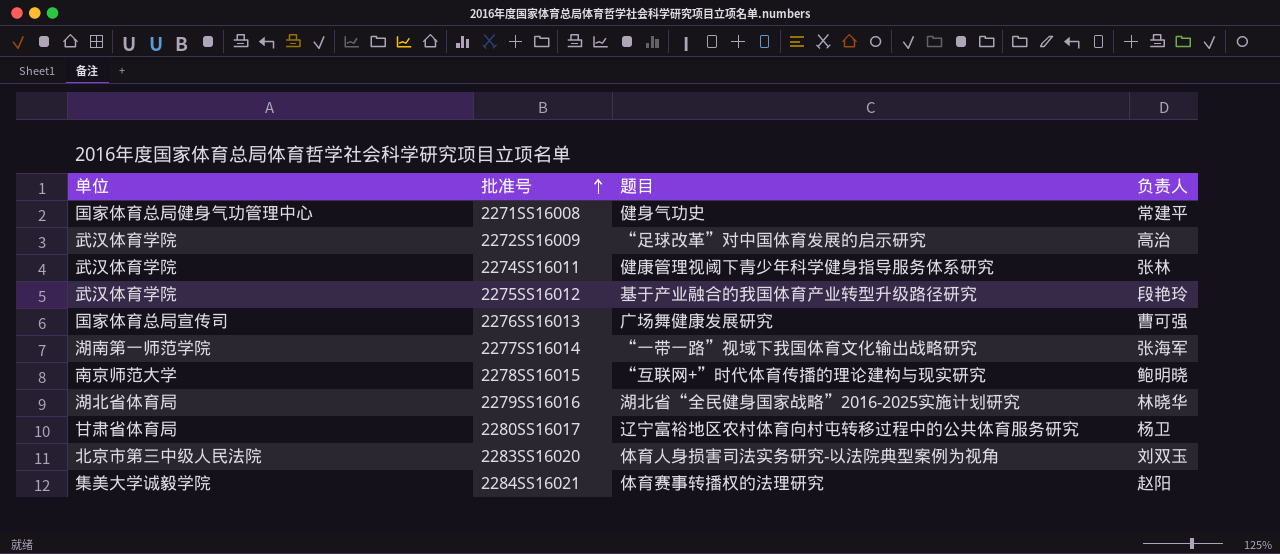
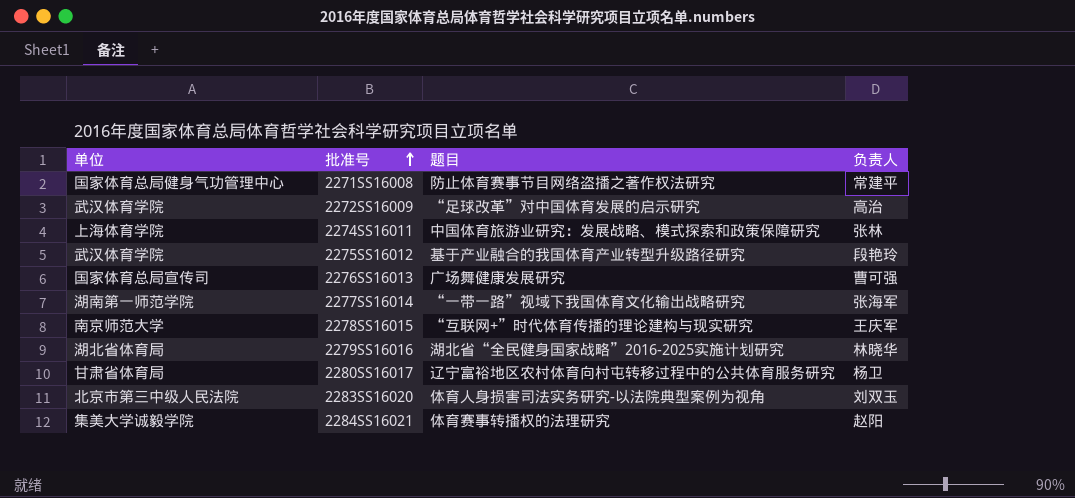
2271SS16008 | 题目: 健身气功史 -> 防止体育赛事节目网络盗播之著作权法研究
2274SS16011 | 单位: 武汉体育学院 -> 上海体育学院
2274SS16011 | 题目: 健康管理视阈下青少年科学健身指导服务体系研究 -> 中国体育旅游业研究：发展战略、模式探索和政策保障研究
2278SS16015 | 负责人: 鲍明晓 -> 王庆军

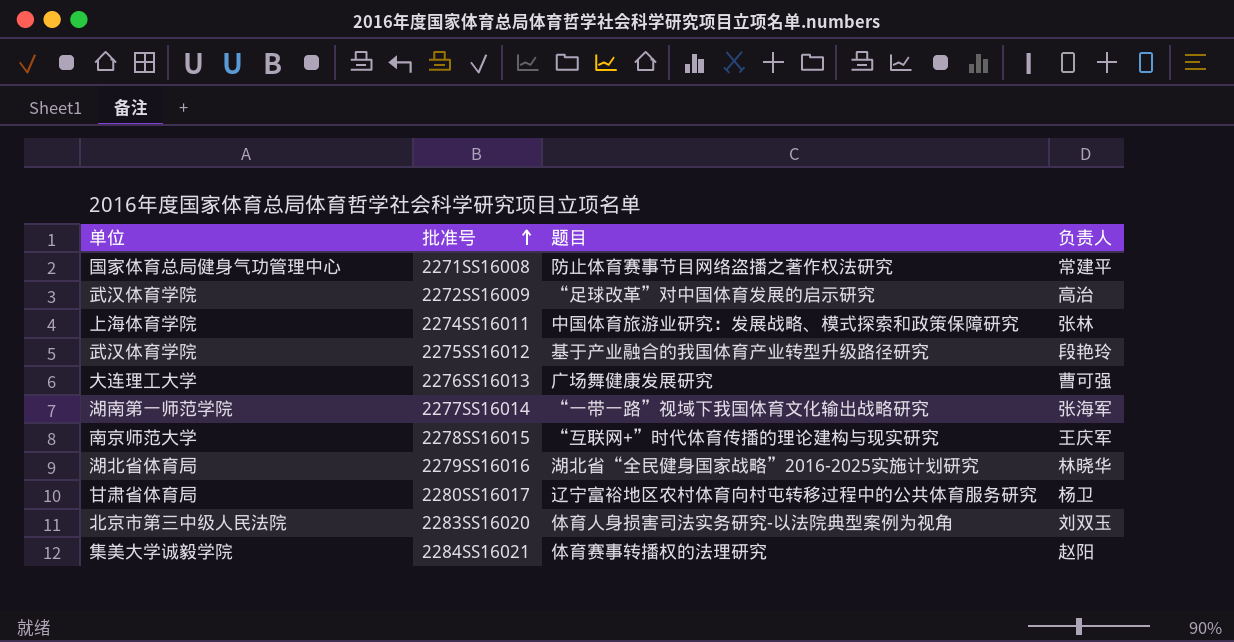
2276SS16013 | 单位: 国家体育总局宣传司 -> 大连理工大学

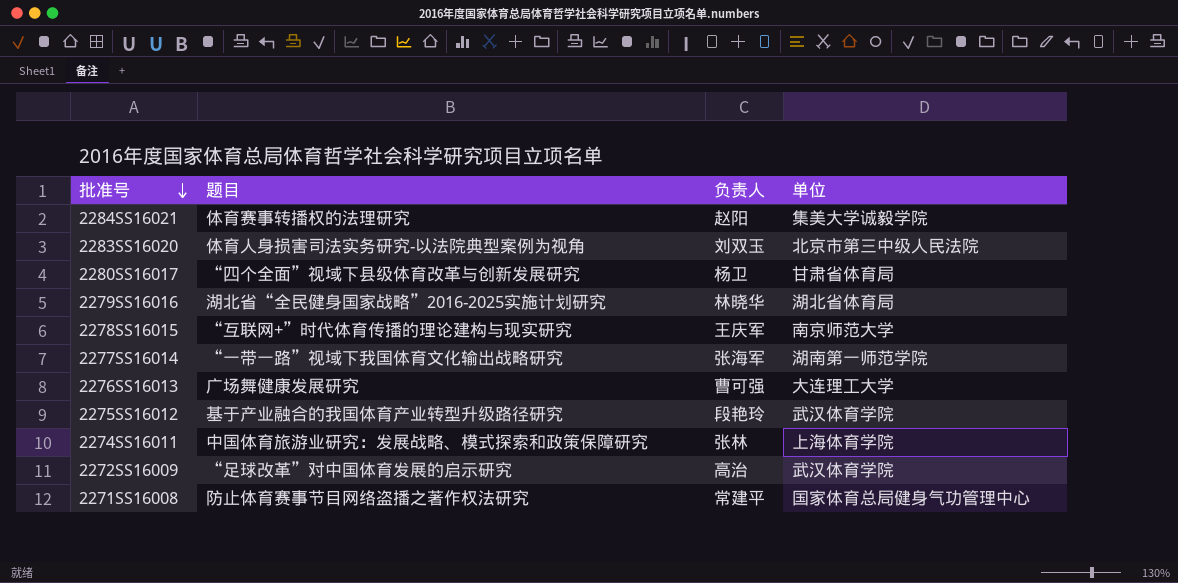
row order: 批准号 ascending -> 批准号 descending
column 单位 | position: 1 -> 4
2280SS16017 | 题目: 辽宁富裕地区农村体育向村屯转移过程中的公共体育服务研究 -> “四个全面”视域下县级体育改革与创新发展研究

